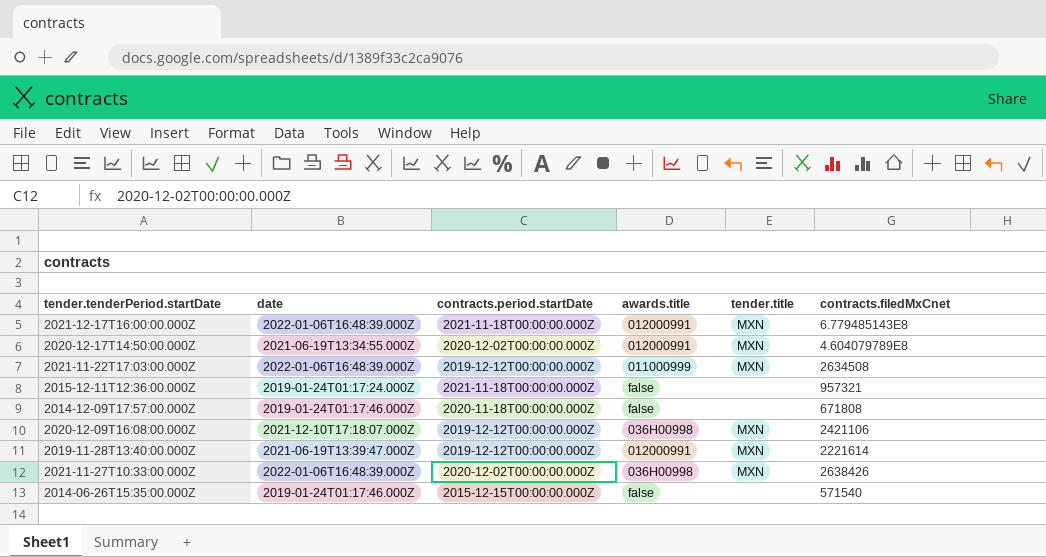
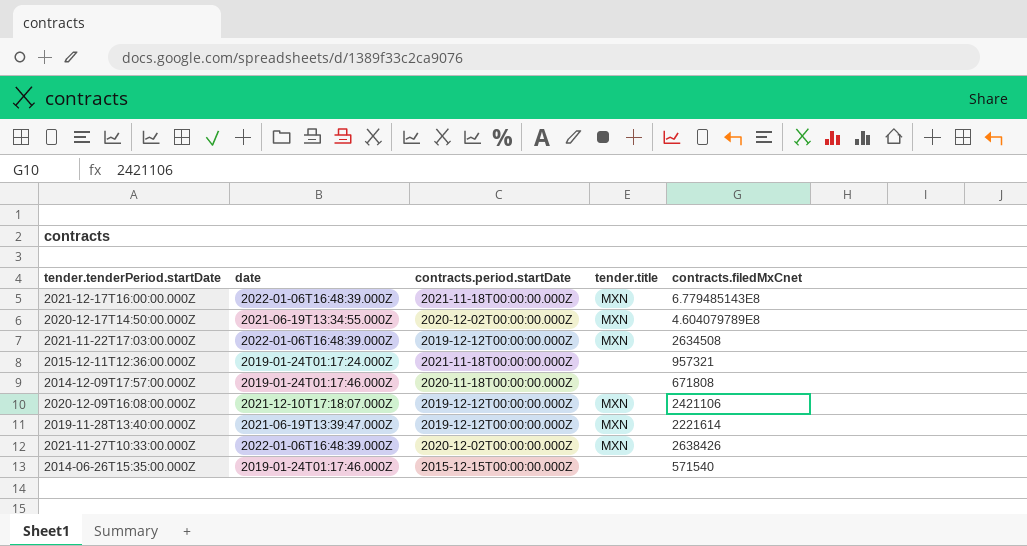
column awards.title | position: 4 -> none

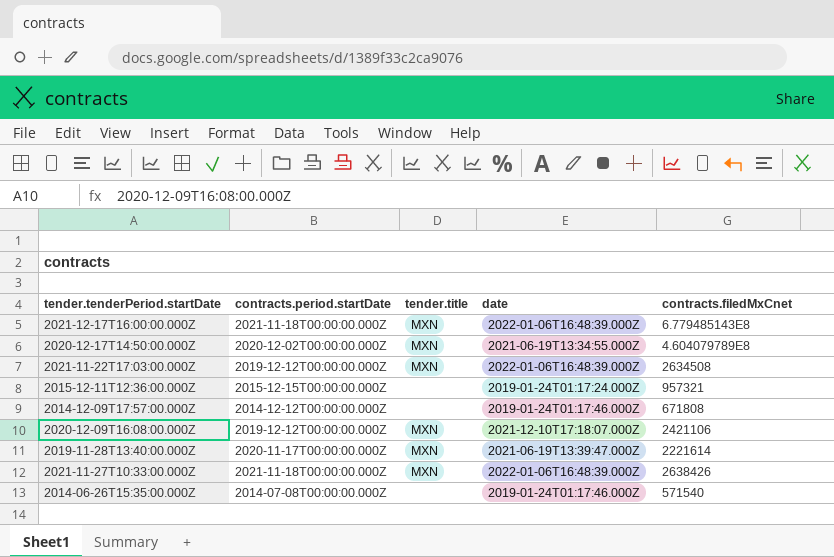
column date | position: 2 -> 4
2015-12-11T12:36:00.000Z | contracts.period.startDate: 2021-11-18T00:00:00.000Z -> 2015-12-15T00:00:00.000Z
2014-12-09T17:57:00.000Z | contracts.period.startDate: 2020-11-18T00:00:00.000Z -> 2014-12-12T00:00:00.000Z
2019-11-28T13:40:00.000Z | contracts.period.startDate: 2019-12-12T00:00:00.000Z -> 2020-11-17T00:00:00.000Z
2021-11-27T10:33:00.000Z | contracts.period.startDate: 2020-12-02T00:00:00.000Z -> 2021-11-18T00:00:00.000Z
2014-06-26T15:35:00.000Z | contracts.period.startDate: 2015-12-15T00:00:00.000Z -> 2014-07-08T00:00:00.000Z

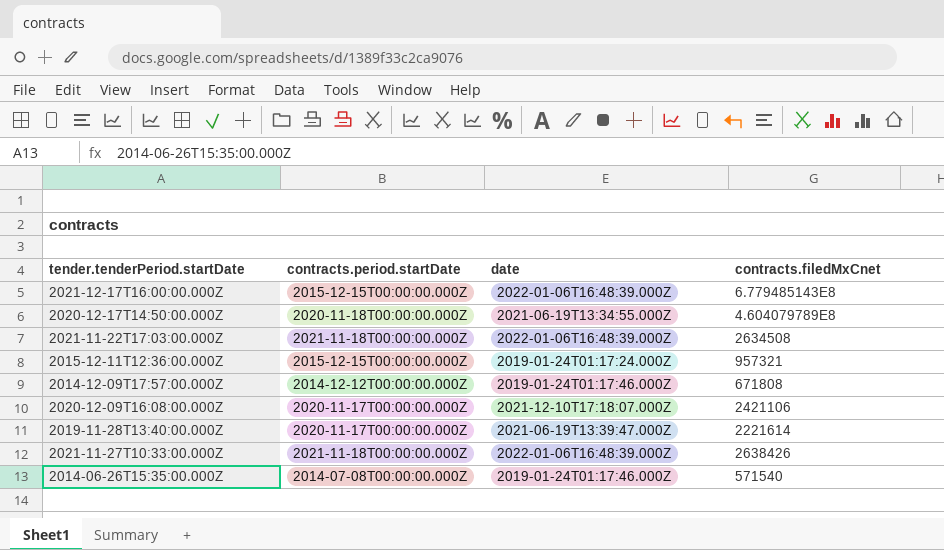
column tender.title | position: 3 -> none
2021-12-17T16:00:00.000Z | contracts.period.startDate: 2021-11-18T00:00:00.000Z -> 2015-12-15T00:00:00.000Z
2020-12-17T14:50:00.000Z | contracts.period.startDate: 2020-12-02T00:00:00.000Z -> 2020-11-18T00:00:00.000Z
2021-11-22T17:03:00.000Z | contracts.period.startDate: 2019-12-12T00:00:00.000Z -> 2021-11-18T00:00:00.000Z
2020-12-09T16:08:00.000Z | contracts.period.startDate: 2019-12-12T00:00:00.000Z -> 2020-11-17T00:00:00.000Z

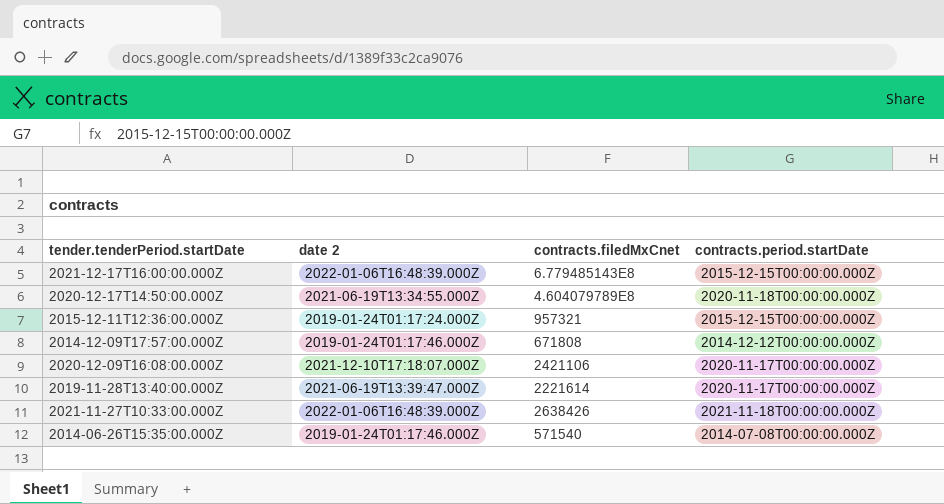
column name: date -> date 2
column contracts.period.startDate | position: 2 -> 4
row 2021-11-22T17:03:00.000Z: 2021-11-18T00:00:00.000Z | 2022-01-06T16:48:39.000Z | 2634508 -> none

